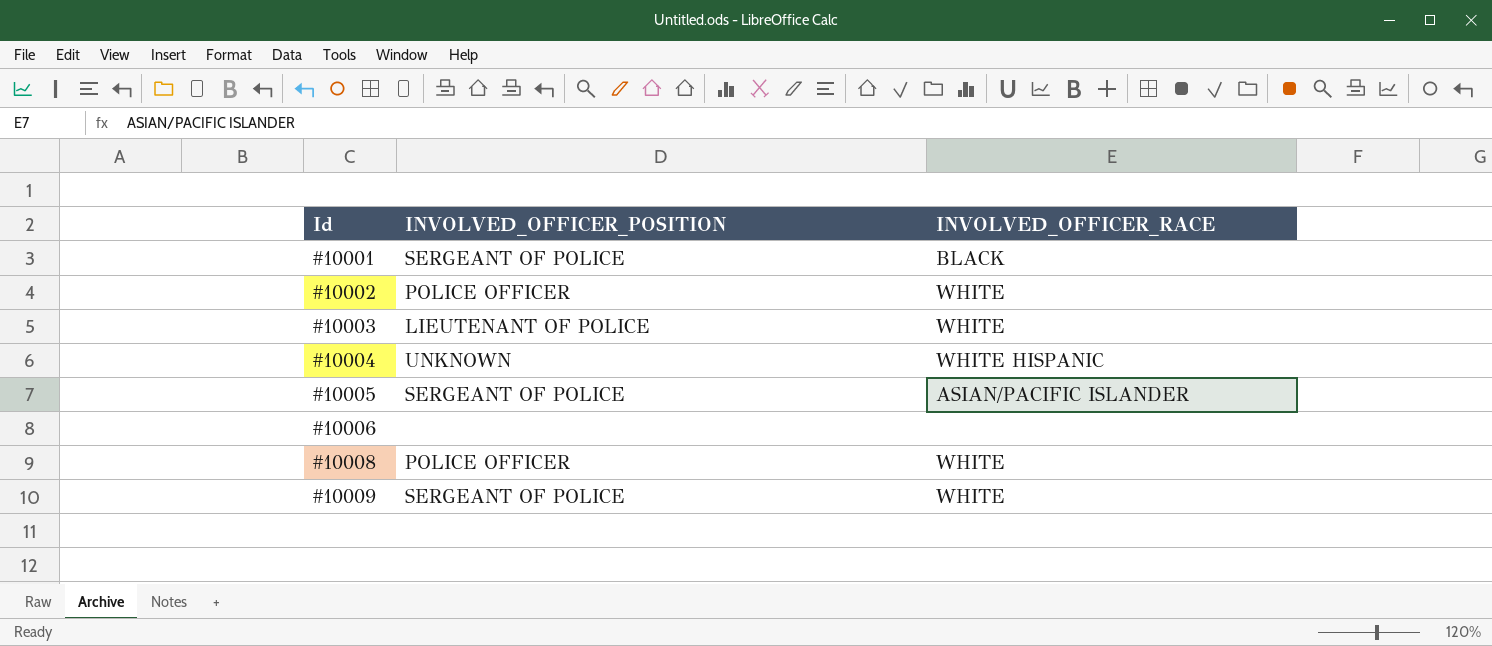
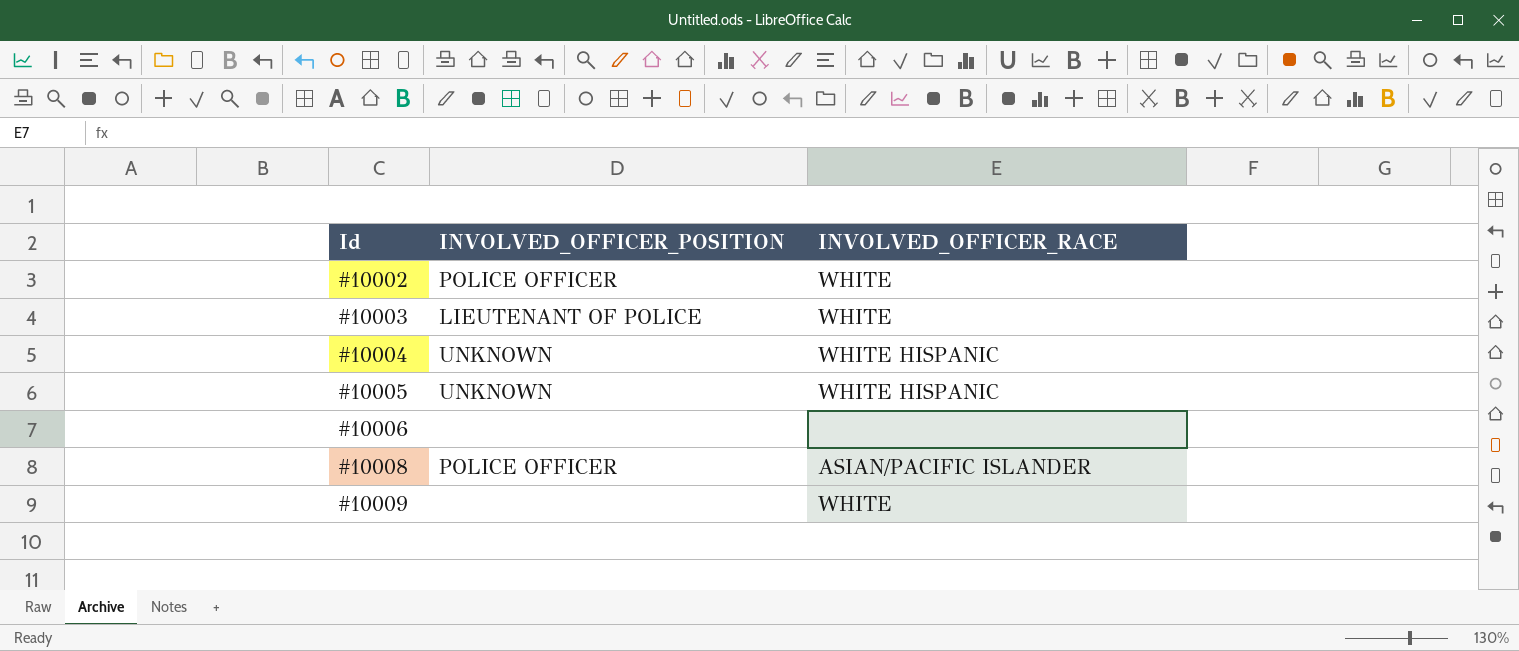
row #10001: SERGEANT OF POLICE | BLACK -> none
#10005 | INVOLVED_OFFICER_POSITION: SERGEANT OF POLICE -> UNKNOWN
#10005 | INVOLVED_OFFICER_RACE: ASIAN/PACIFIC ISLANDER -> WHITE HISPANIC
#10008 | INVOLVED_OFFICER_RACE: WHITE -> ASIAN/PACIFIC ISLANDER
#10009 | INVOLVED_OFFICER_POSITION: SERGEANT OF POLICE -> none

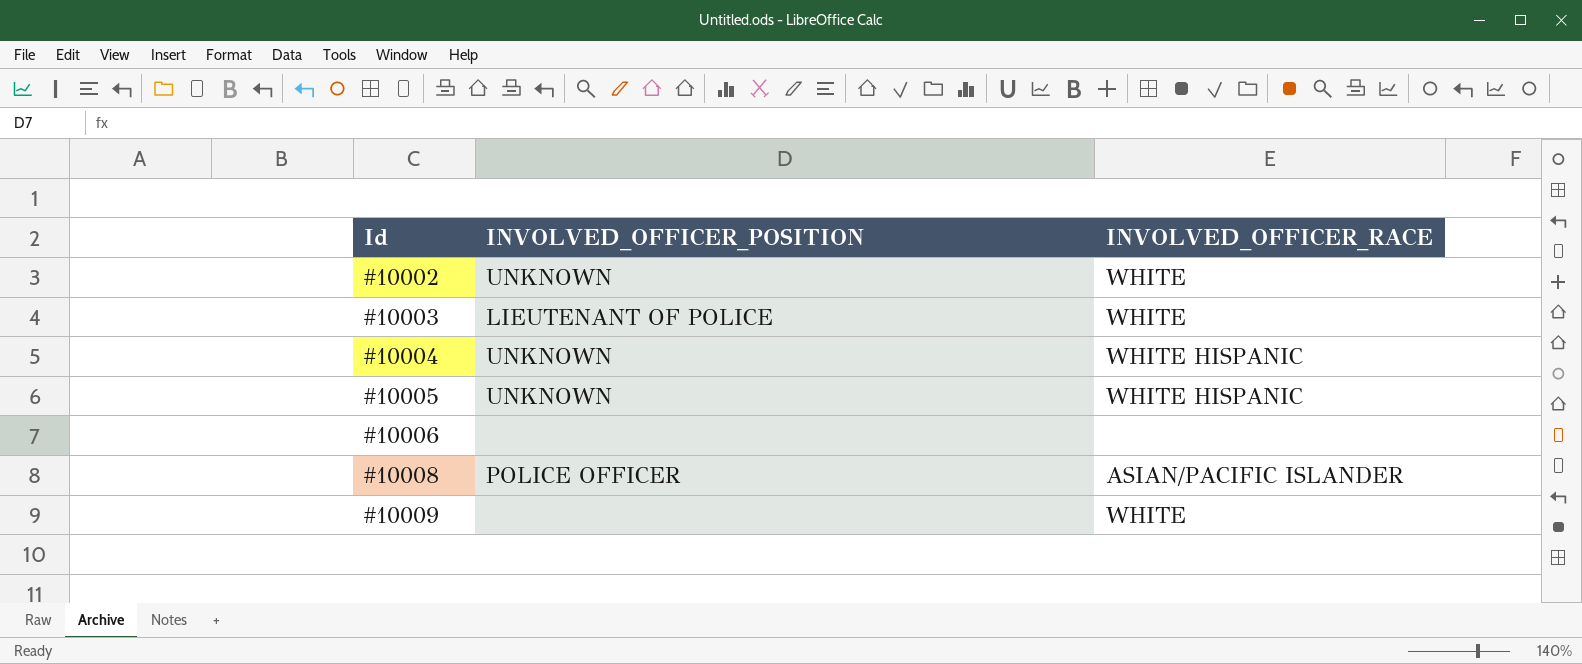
#10002 | INVOLVED_OFFICER_POSITION: POLICE OFFICER -> UNKNOWN

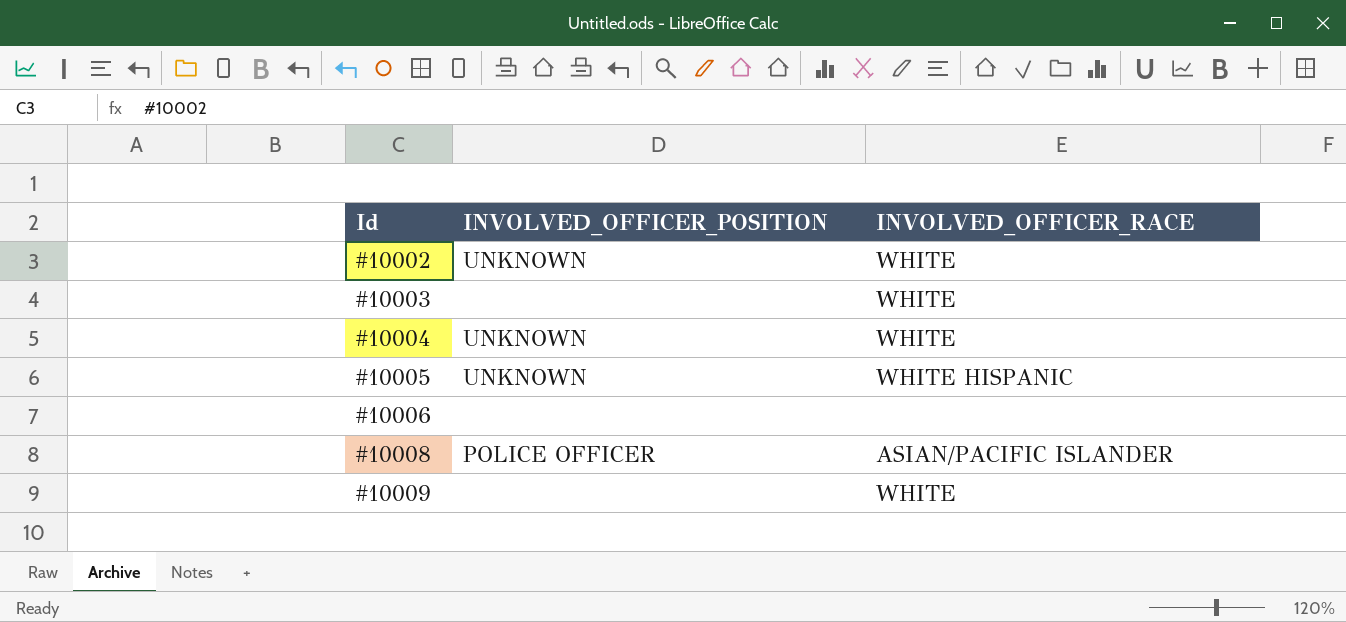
#10003 | INVOLVED_OFFICER_POSITION: LIEUTENANT OF POLICE -> none
#10004 | INVOLVED_OFFICER_RACE: WHITE HISPANIC -> WHITE

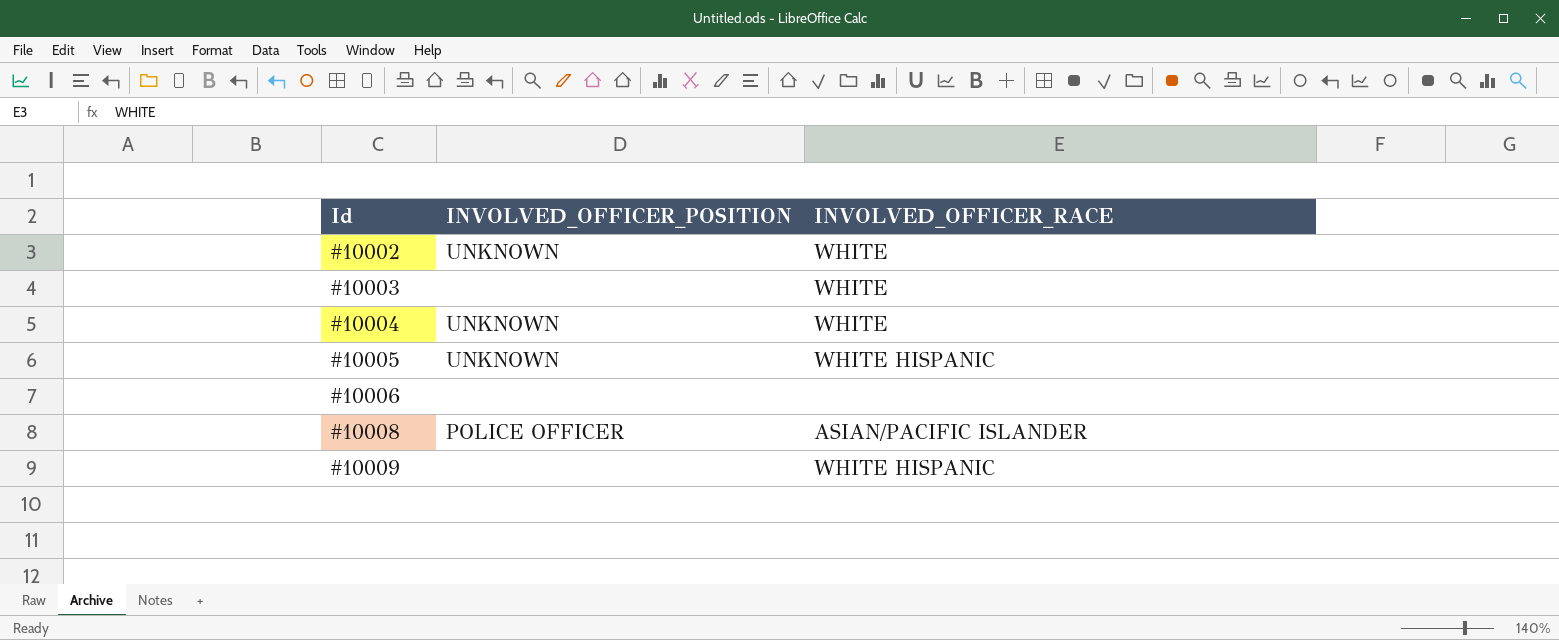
#10009 | INVOLVED_OFFICER_RACE: WHITE -> WHITE HISPANIC

